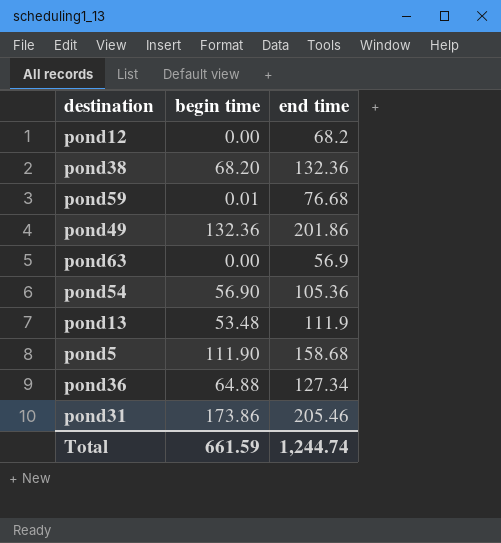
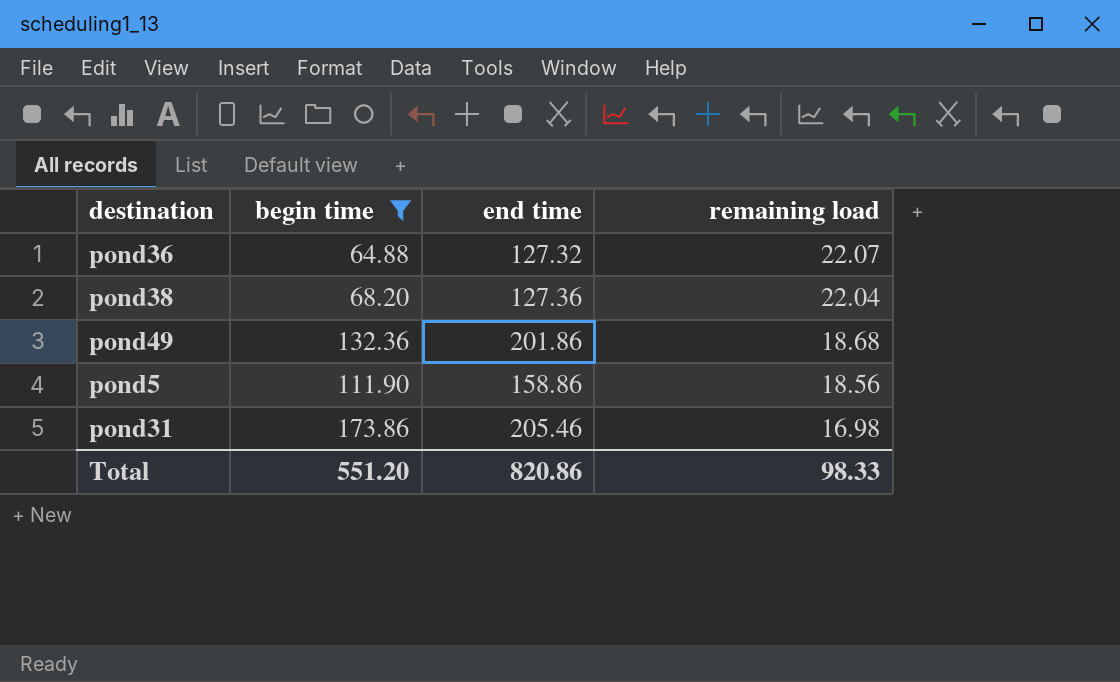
filter: none -> begin time >= 64.88
row order: none -> remaining load descending
column remaining load | position: none -> 4
pond36 | end time: 127.34 -> 127.32
pond38 | end time: 132.36 -> 127.36
pond5 | end time: 158.68 -> 158.86
Total | begin time: 661.59 -> 551.20
Total | end time: 1,244.74 -> 820.86

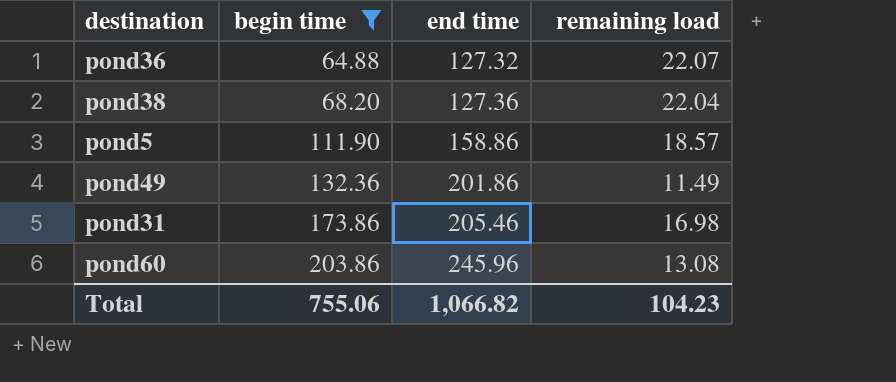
row order: remaining load descending -> begin time ascending
pond5 | remaining load: 18.56 -> 18.57
pond49 | remaining load: 18.68 -> 11.49
row pond60: none -> 203.86 | 245.96 | 13.08
Total | begin time: 551.20 -> 755.06
Total | end time: 820.86 -> 1,066.82
Total | remaining load: 98.33 -> 104.23

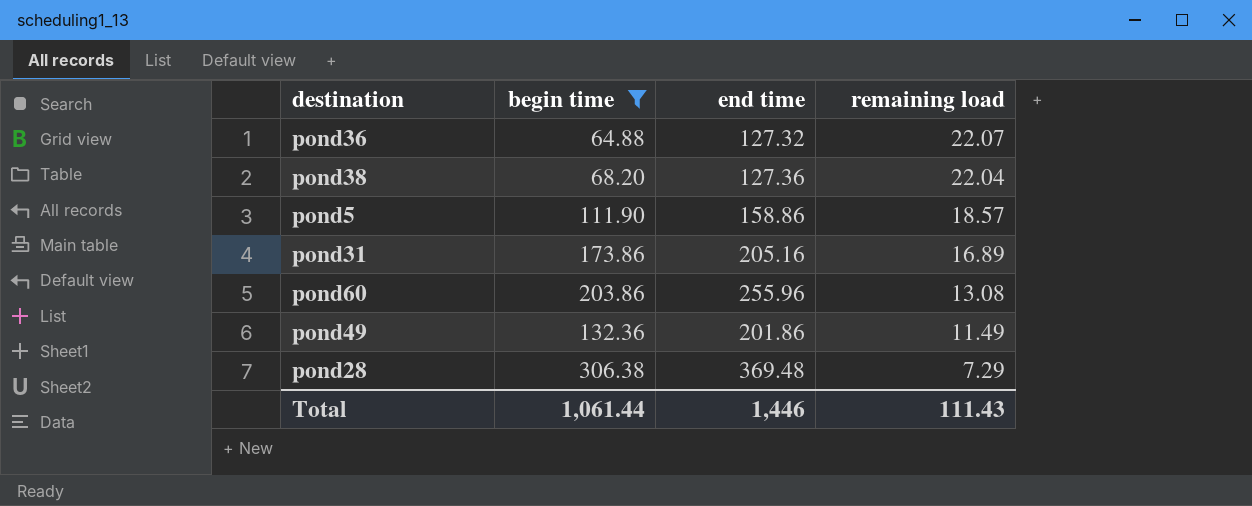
row order: begin time ascending -> remaining load descending
pond31 | end time: 205.46 -> 205.16
pond31 | remaining load: 16.98 -> 16.89
pond60 | end time: 245.96 -> 255.96
row pond28: none -> 306.38 | 369.48 | 7.29
Total | begin time: 755.06 -> 1,061.44
Total | end time: 1,066.82 -> 1,446
Total | remaining load: 104.23 -> 111.43

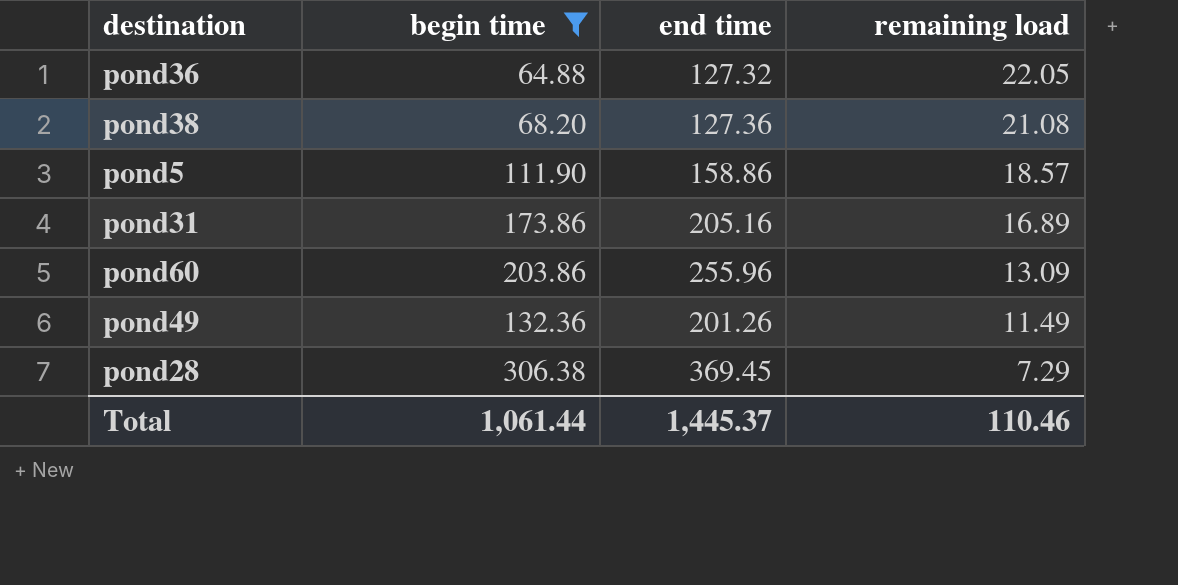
pond36 | remaining load: 22.07 -> 22.05
pond38 | remaining load: 22.04 -> 21.08
pond60 | remaining load: 13.08 -> 13.09
pond49 | end time: 201.86 -> 201.26
pond28 | end time: 369.48 -> 369.45
Total | end time: 1,446 -> 1,445.37
Total | remaining load: 111.43 -> 110.46

